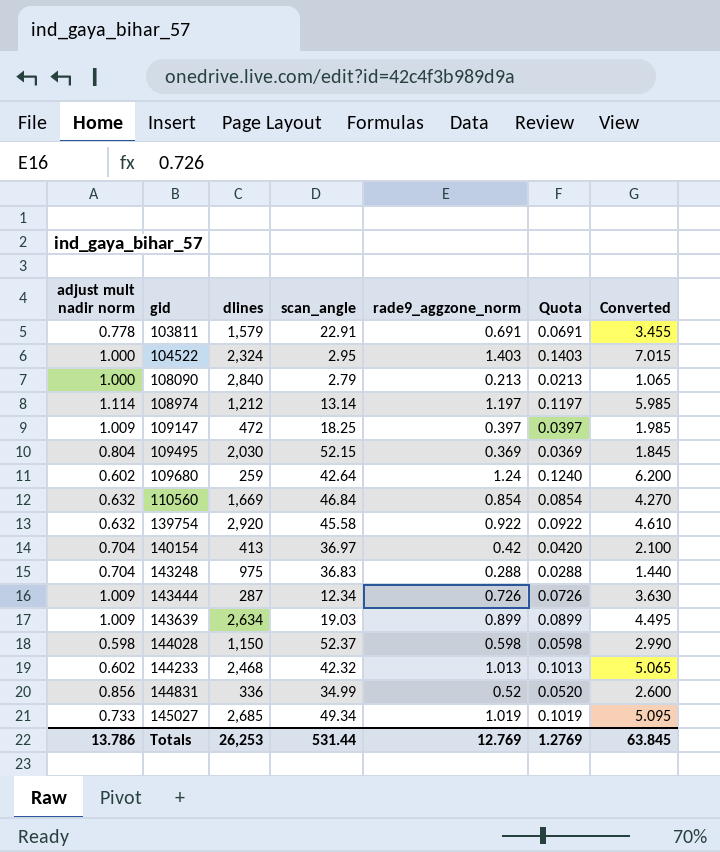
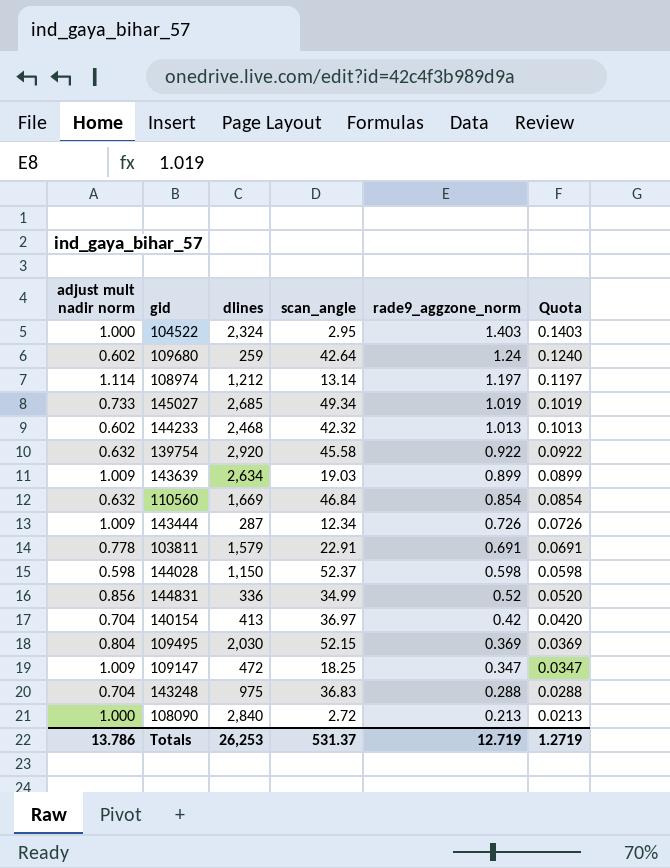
row order: gid ascending -> rade9_aggzone_norm descending
column Converted | formula: [rade9_aggzone_norm] * 5 -> none
109147 | rade9_aggzone_norm: 0.397 -> 0.347
109147 | Quota: 0.0397 -> 0.0347
108090 | scan_angle: 2.79 -> 2.72
Totals | scan_angle: 531.44 -> 531.37
Totals | rade9_aggzone_norm: 12.769 -> 12.719
Totals | Quota: 1.2769 -> 1.2719

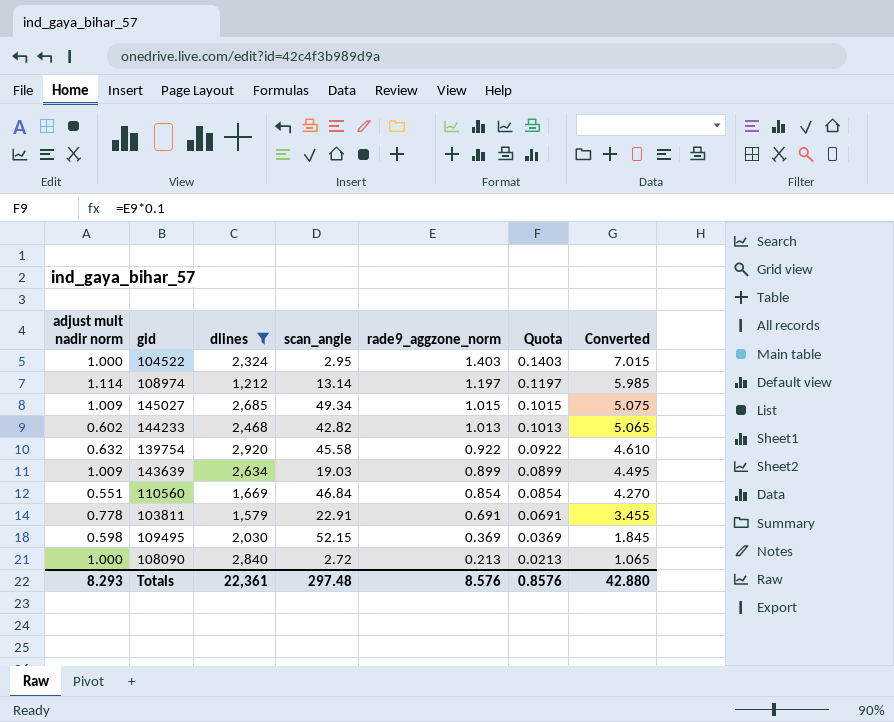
filter: none -> dlines >= 1,212
column Converted | formula: none -> [rade9_aggzone_norm] * 5
145027 | adjust mult nadir norm: 0.733 -> 1.009
145027 | rade9_aggzone_norm: 1.019 -> 1.015
145027 | Quota: 0.1019 -> 0.1015
144233 | scan_angle: 42.32 -> 42.82
110560 | adjust mult nadir norm: 0.632 -> 0.551
109495 | adjust mult nadir norm: 0.804 -> 0.598
Totals | adjust mult nadir norm: 13.786 -> 8.293
Totals | dlines: 26,253 -> 22,361
Totals | scan_angle: 531.37 -> 297.48
Totals | rade9_aggzone_norm: 12.719 -> 8.576
Totals | Quota: 1.2719 -> 0.8576

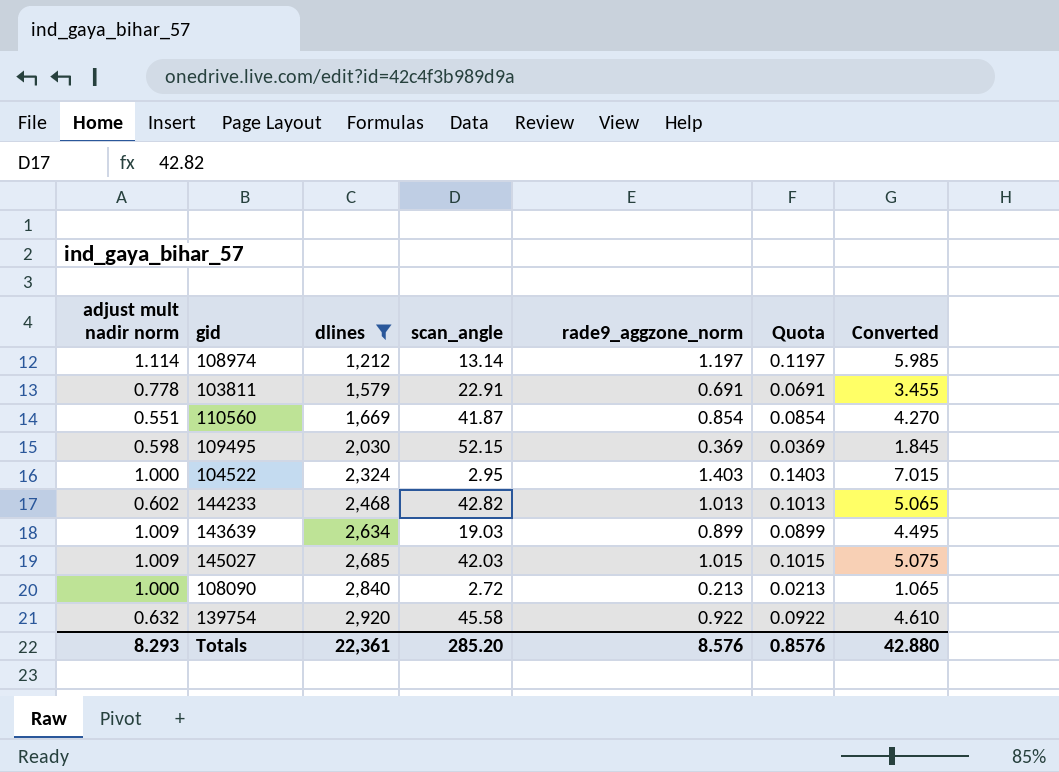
row order: rade9_aggzone_norm descending -> dlines ascending
110560 | scan_angle: 46.84 -> 41.87
145027 | scan_angle: 49.34 -> 42.03
Totals | scan_angle: 297.48 -> 285.20

